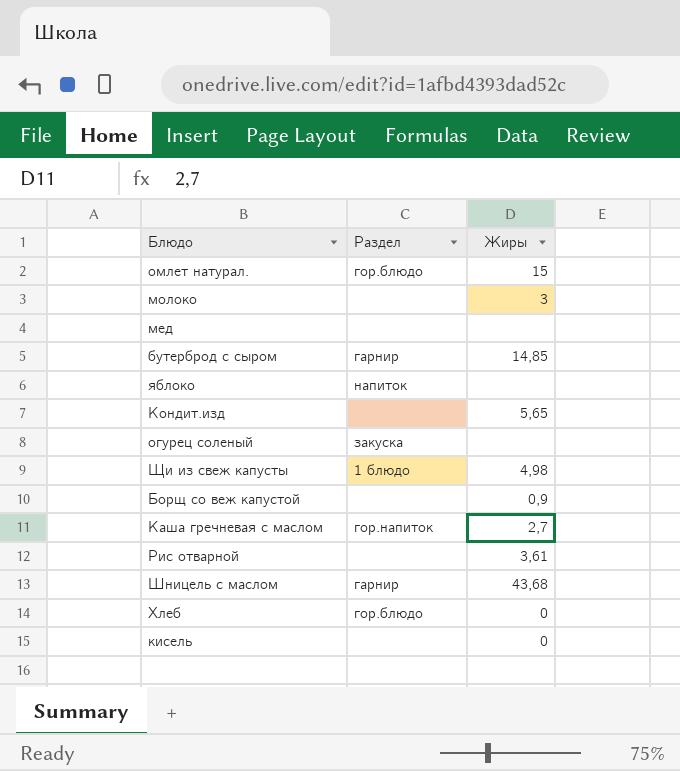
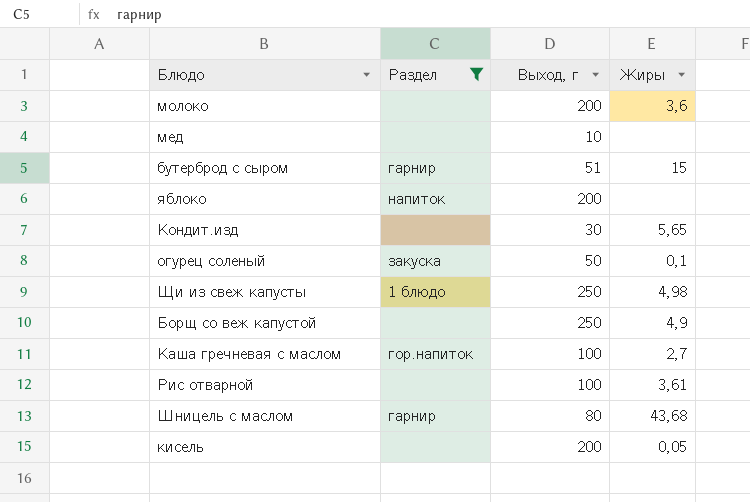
filter: none -> Раздел != гор.блюдо
column Выход, г | position: none -> 3
молоко | Жиры: 3 -> 3,6
бутерброд с сыром | Жиры: 14,85 -> 15
огурец соленый | Жиры: none -> 0,1
Борщ со веж капустой | Жиры: 0,9 -> 4,9
кисель | Жиры: 0 -> 0,05

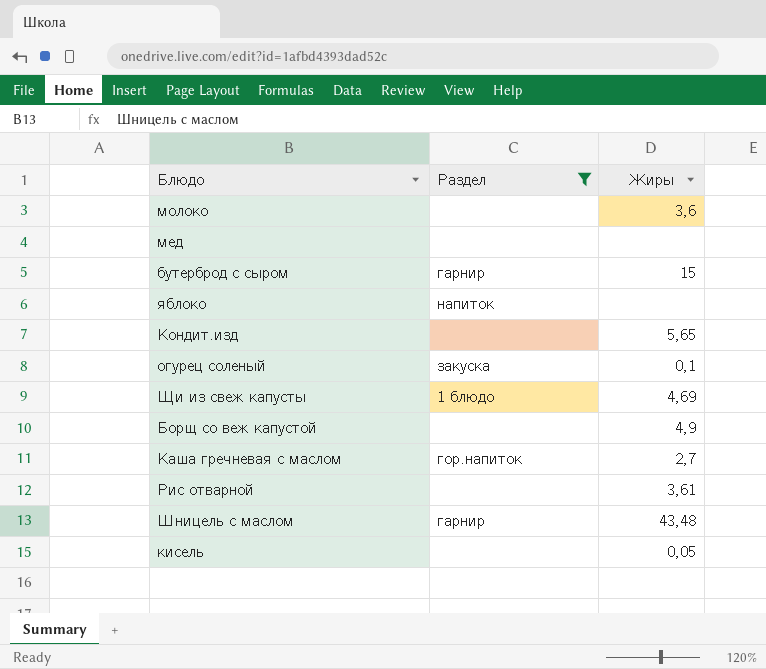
column Выход, г | position: 3 -> none
Щи из свеж капусты | Жиры: 4,98 -> 4,69
Шницель с маслом | Жиры: 43,68 -> 43,48

